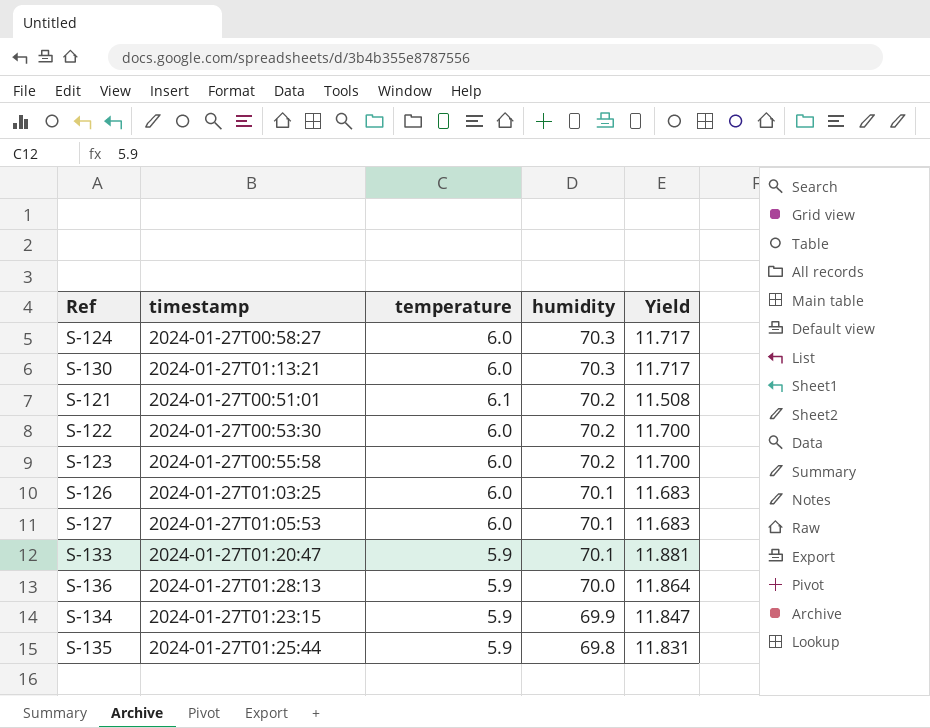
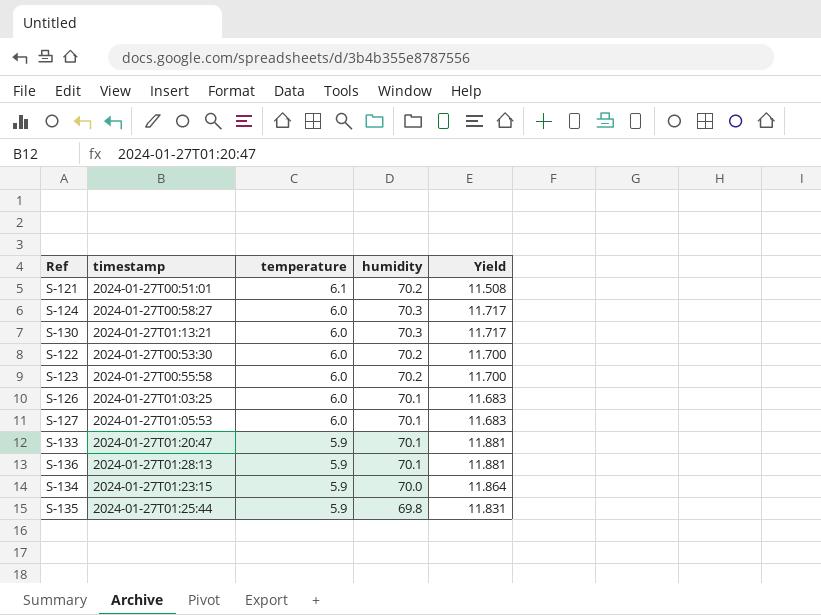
row order: humidity descending -> temperature descending
S-136 | humidity: 70.0 -> 70.1
S-136 | Yield: 11.864 -> 11.881
S-134 | humidity: 69.9 -> 70.0
S-134 | Yield: 11.847 -> 11.864

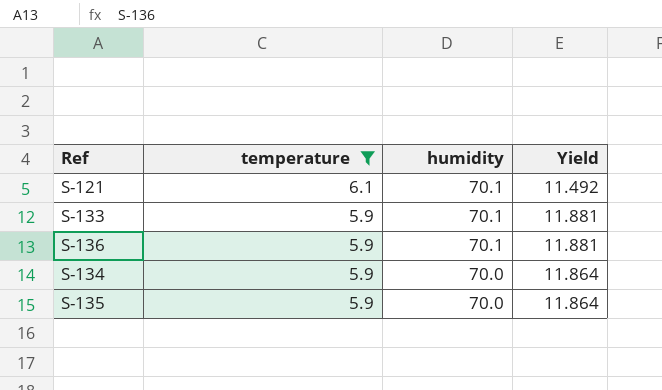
filter: none -> temperature != 6.0
column timestamp | position: 2 -> none
S-121 | humidity: 70.2 -> 70.1
S-121 | Yield: 11.508 -> 11.492
S-135 | humidity: 69.8 -> 70.0
S-135 | Yield: 11.831 -> 11.864

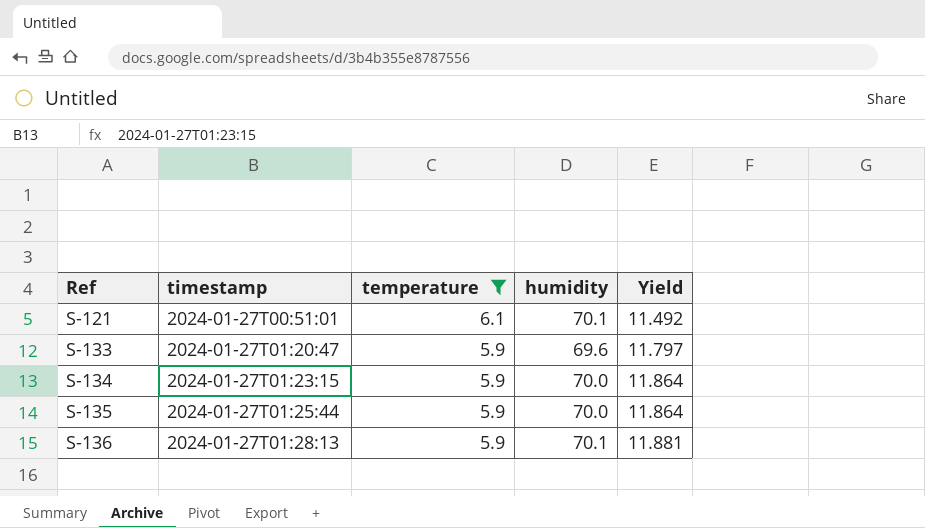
row order: temperature descending -> Ref ascending
column timestamp | position: none -> 2
S-133 | humidity: 70.1 -> 69.6
S-133 | Yield: 11.881 -> 11.797

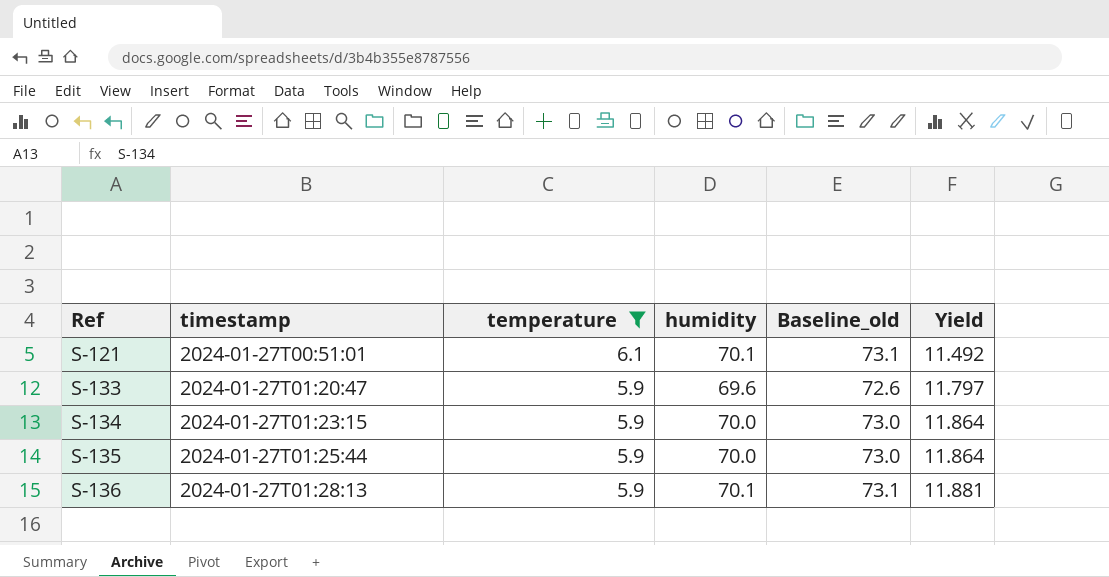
column Baseline_old | formula: none -> [humidity] + 3

